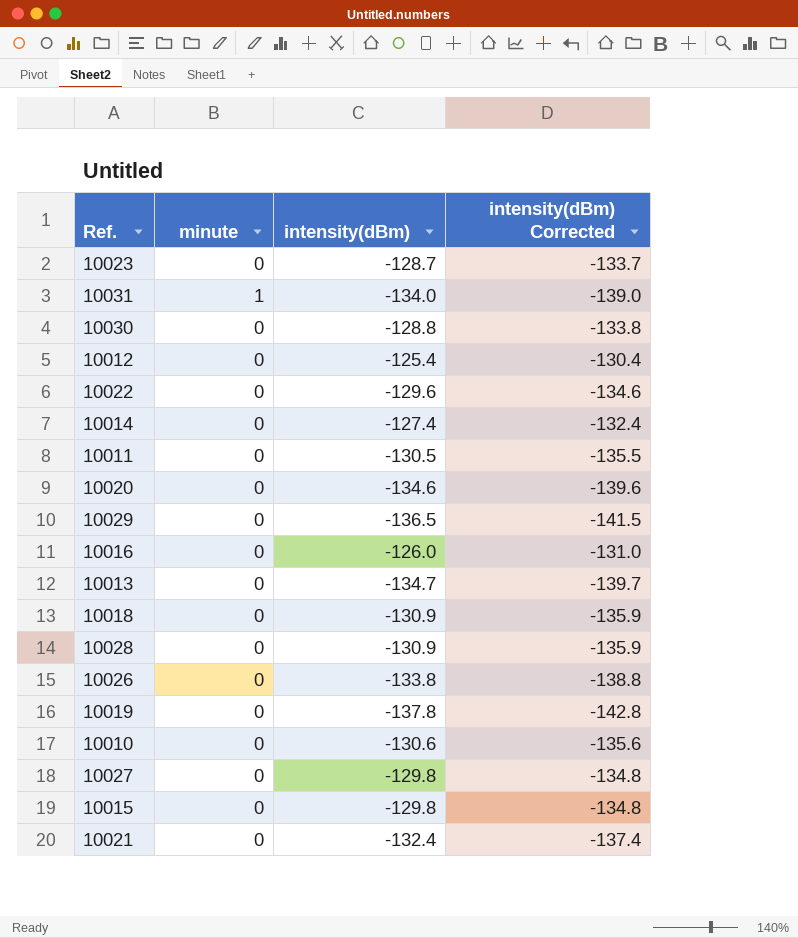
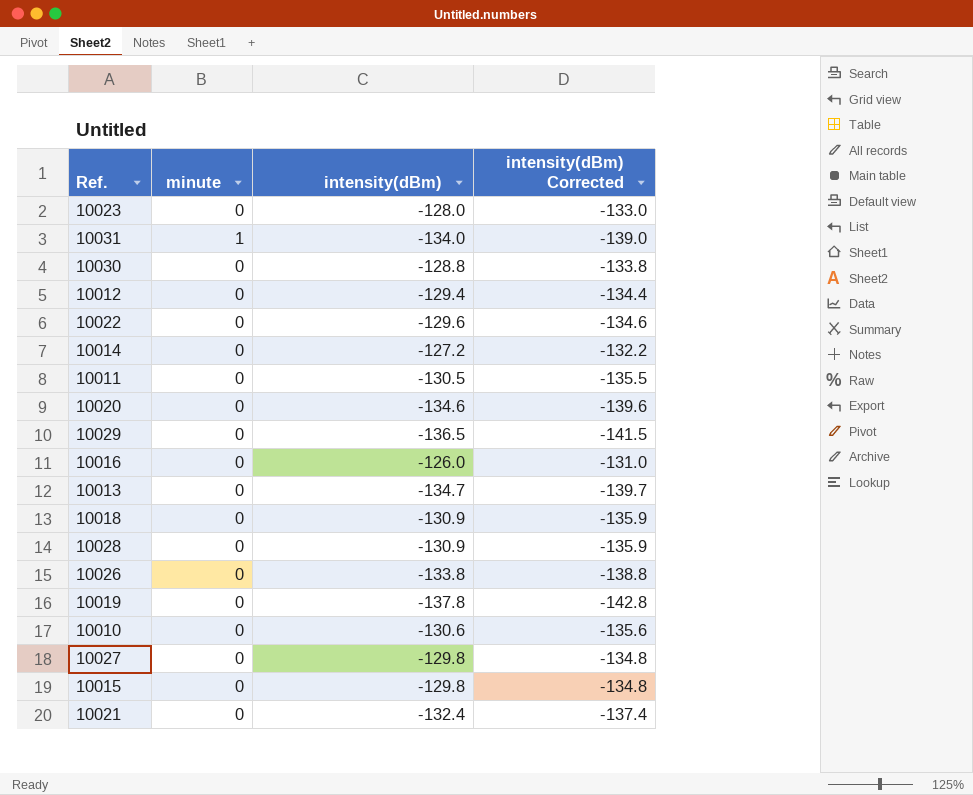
10023 | intensity(dBm): -128.7 -> -128.0
10023 | intensity(dBm) Corrected: -133.7 -> -133.0
10012 | intensity(dBm): -125.4 -> -129.4
10012 | intensity(dBm) Corrected: -130.4 -> -134.4
10014 | intensity(dBm): -127.4 -> -127.2
10014 | intensity(dBm) Corrected: -132.4 -> -132.2

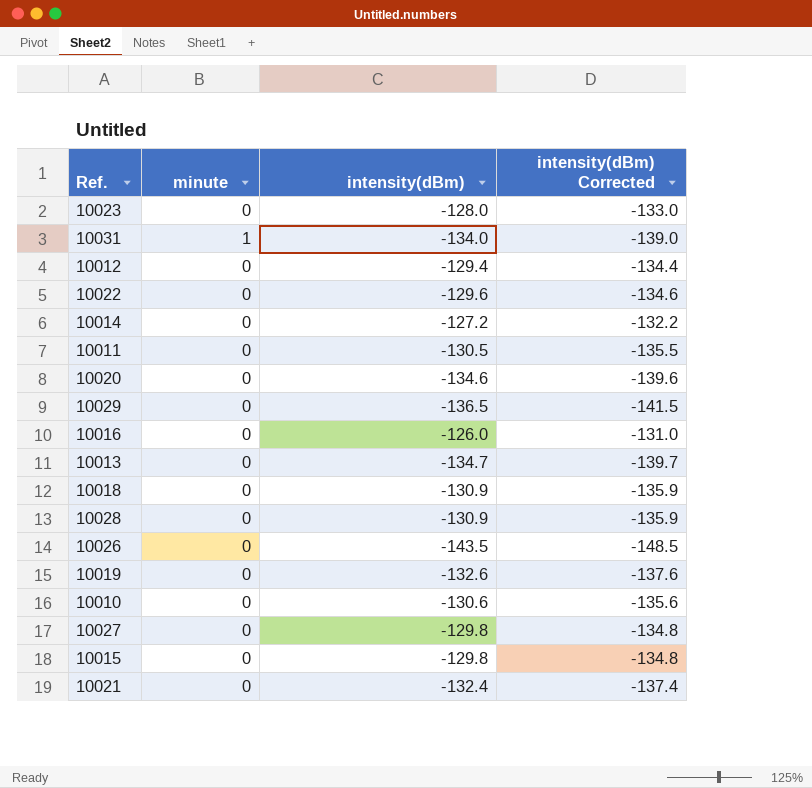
row 10030: 0 | -128.8 | -133.8 -> none
10026 | intensity(dBm): -133.8 -> -143.5
10026 | intensity(dBm) Corrected: -138.8 -> -148.5
10019 | intensity(dBm): -137.8 -> -132.6
10019 | intensity(dBm) Corrected: -142.8 -> -137.6

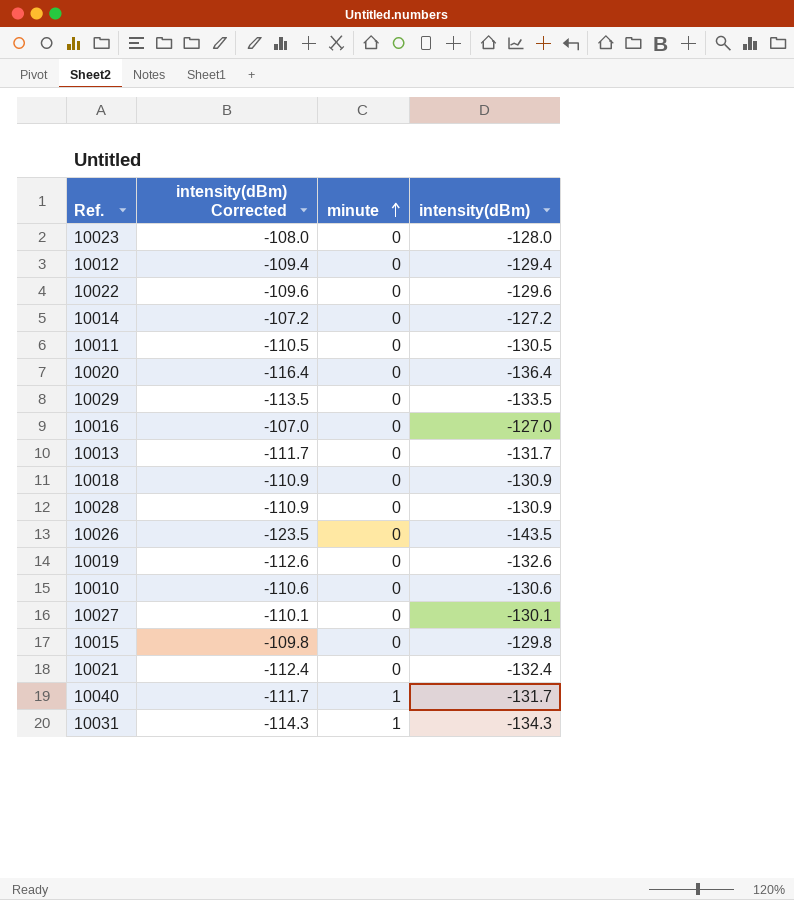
row order: none -> minute ascending
column intensity(dBm) Corrected | formula: [intensity(dBm)] - 5 -> [intensity(dBm)] + 20
column intensity(dBm) Corrected | position: 4 -> 2
10020 | intensity(dBm): -134.6 -> -136.4
10029 | intensity(dBm): -136.5 -> -133.5
10016 | intensity(dBm): -126.0 -> -127.0
10013 | intensity(dBm): -134.7 -> -131.7
10027 | intensity(dBm): -129.8 -> -130.1
row 10040: none -> -111.7 | 1 | -131.7
10031 | intensity(dBm): -134.0 -> -134.3

